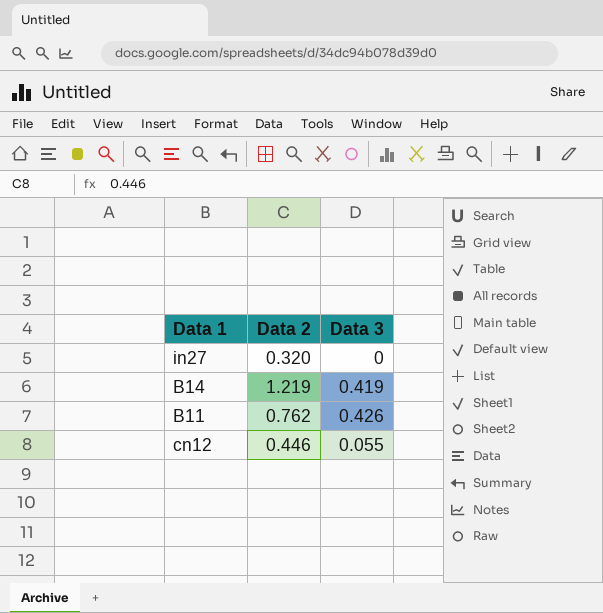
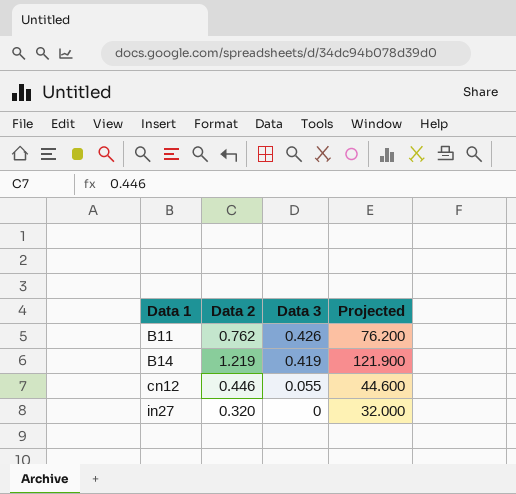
row order: none -> Data 1 ascending
column Projected | formula: none -> [Data 2] * 100

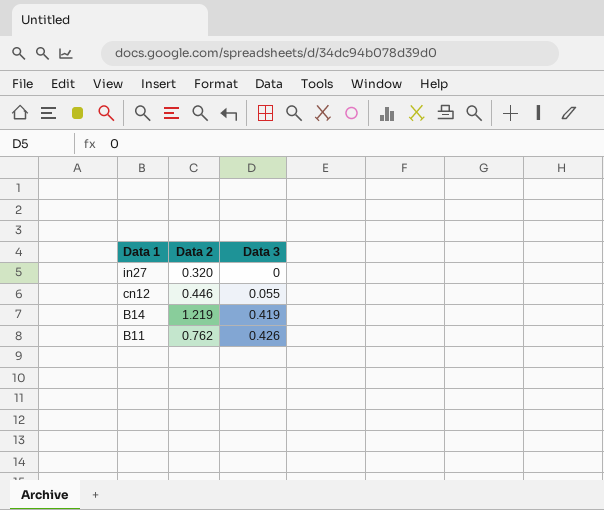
row order: Data 1 ascending -> Data 1 descending
column Projected | formula: [Data 2] * 100 -> none

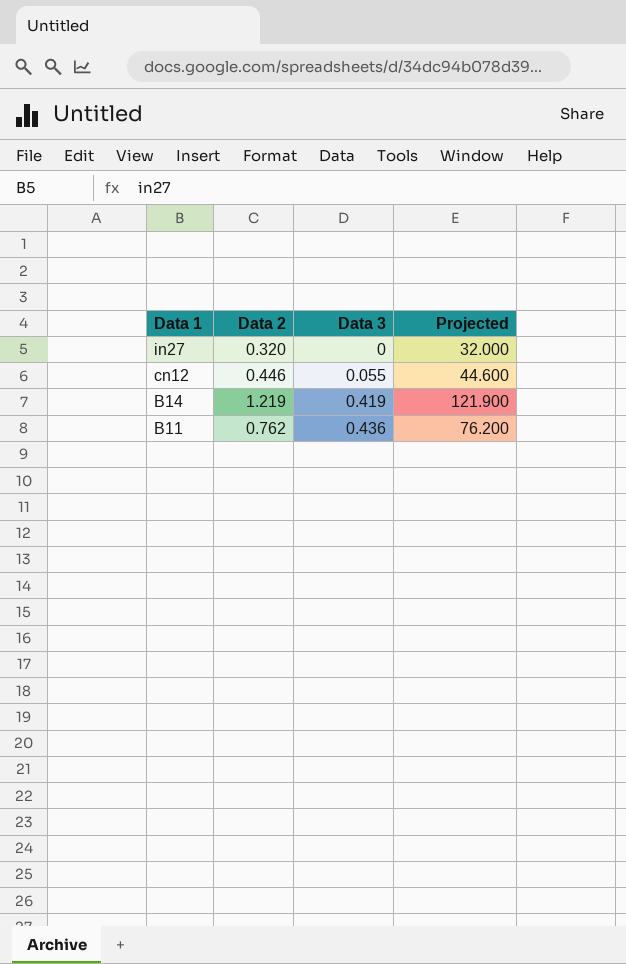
column Projected | formula: none -> [Data 2] * 100
B11 | Data 3: 0.426 -> 0.436

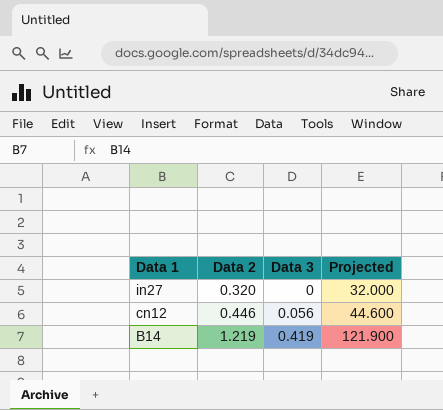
row B11: 0.762 | 0.436 | 76.200 -> none
cn12 | Data 3: 0.055 -> 0.056

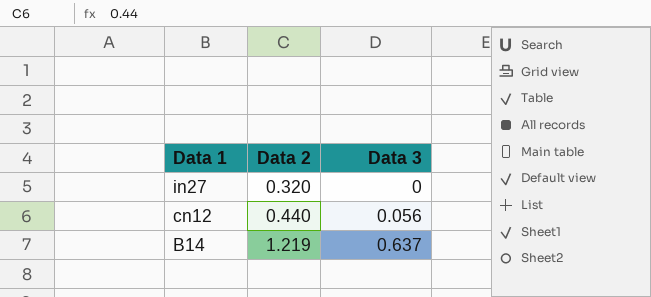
column Projected | formula: [Data 2] * 100 -> none
cn12 | Data 2: 0.446 -> 0.440
B14 | Data 3: 0.419 -> 0.637

